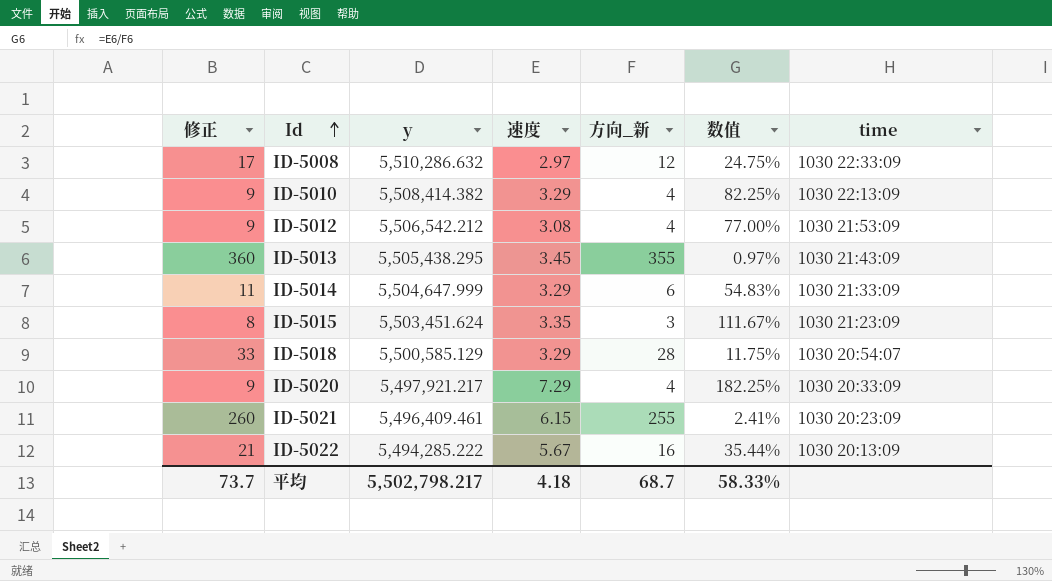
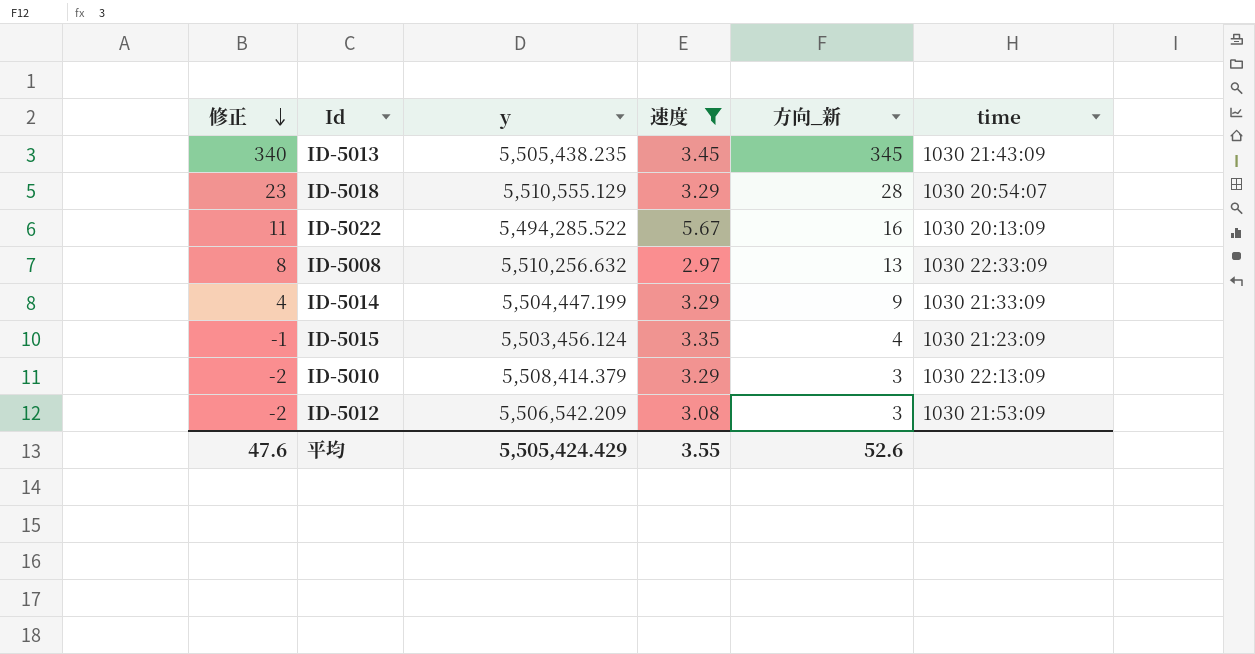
filter: none -> 速度 <= 5.67
row order: Id ascending -> 修正 descending
column 数值 | formula: [速度] / [方向_新] -> none
column 修正 | formula: [方向_新] + 5 -> [方向_新] - 5
ID-5013 | y: 5,505,438.295 -> 5,505,438.235
ID-5013 | 方向_新: 355 -> 345
ID-5018 | y: 5,500,585.129 -> 5,510,555.129
ID-5022 | y: 5,494,285.222 -> 5,494,285.522
ID-5008 | y: 5,510,286.632 -> 5,510,256.632
ID-5008 | 方向_新: 12 -> 13
ID-5014 | y: 5,504,647.999 -> 5,504,447.199
ID-5014 | 方向_新: 6 -> 9
ID-5015 | y: 5,503,451.624 -> 5,503,456.124
ID-5015 | 方向_新: 3 -> 4
ID-5010 | y: 5,508,414.382 -> 5,508,414.379
ID-5010 | 方向_新: 4 -> 3
ID-5012 | y: 5,506,542.212 -> 5,506,542.209
ID-5012 | 方向_新: 4 -> 3
平均 | 修正: 73.7 -> 47.6
平均 | y: 5,502,798.217 -> 5,505,424.429
平均 | 速度: 4.18 -> 3.55
平均 | 方向_新: 68.7 -> 52.6

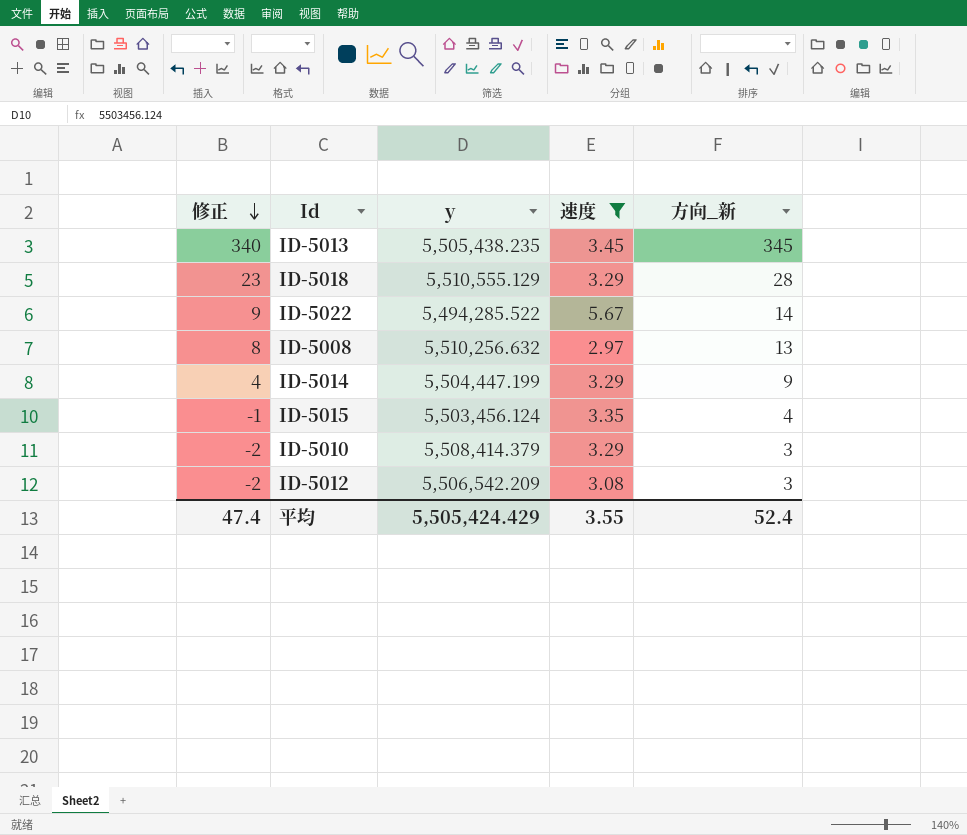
column time | position: 6 -> none
ID-5022 | 修正: 11 -> 9
ID-5022 | 方向_新: 16 -> 14
平均 | 修正: 47.6 -> 47.4
平均 | 方向_新: 52.6 -> 52.4

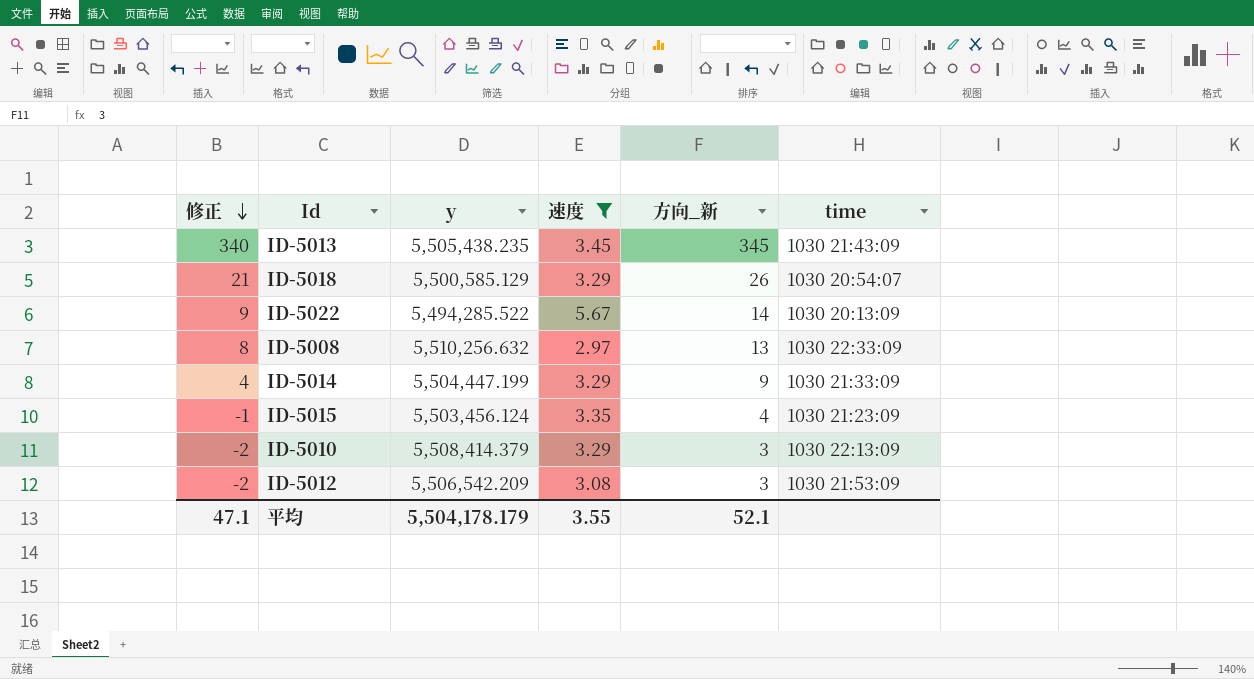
column time | position: none -> 6
ID-5018 | 修正: 23 -> 21
ID-5018 | y: 5,510,555.129 -> 5,500,585.129
ID-5018 | 方向_新: 28 -> 26
平均 | 修正: 47.4 -> 47.1
平均 | y: 5,505,424.429 -> 5,504,178.179
平均 | 方向_新: 52.4 -> 52.1

